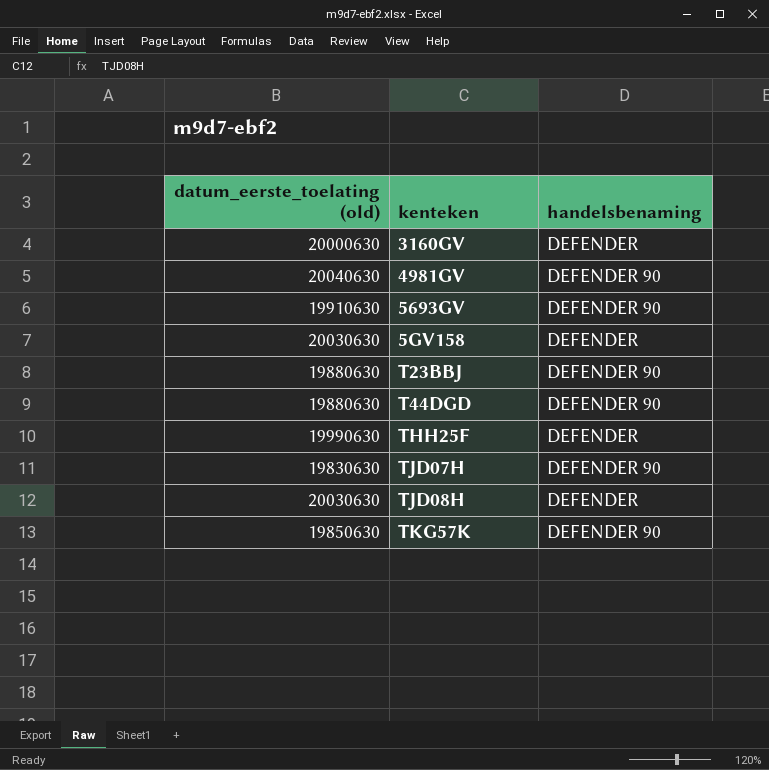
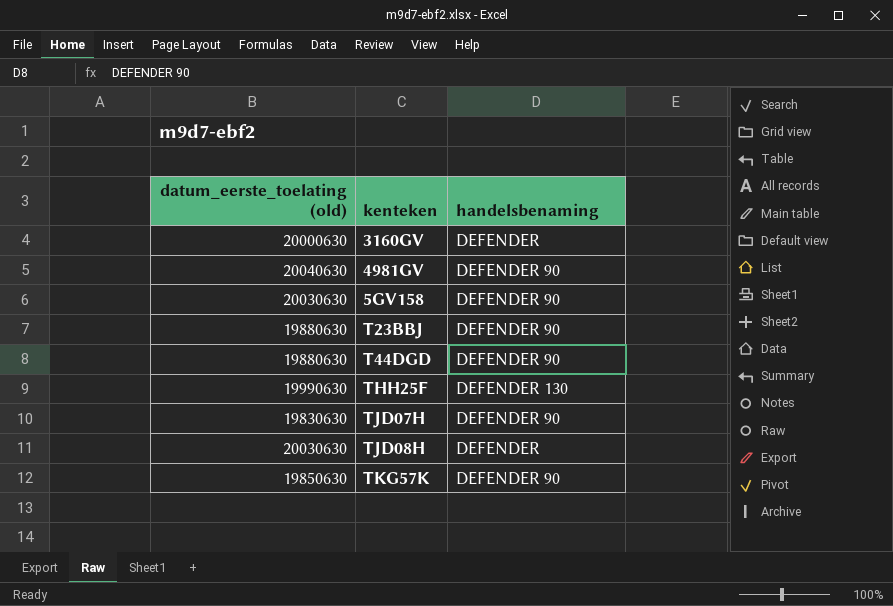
row 5693GV: 19910630 | DEFENDER 90 -> none
5GV158 | handelsbenaming: DEFENDER -> DEFENDER 90
THH25F | handelsbenaming: DEFENDER -> DEFENDER 130

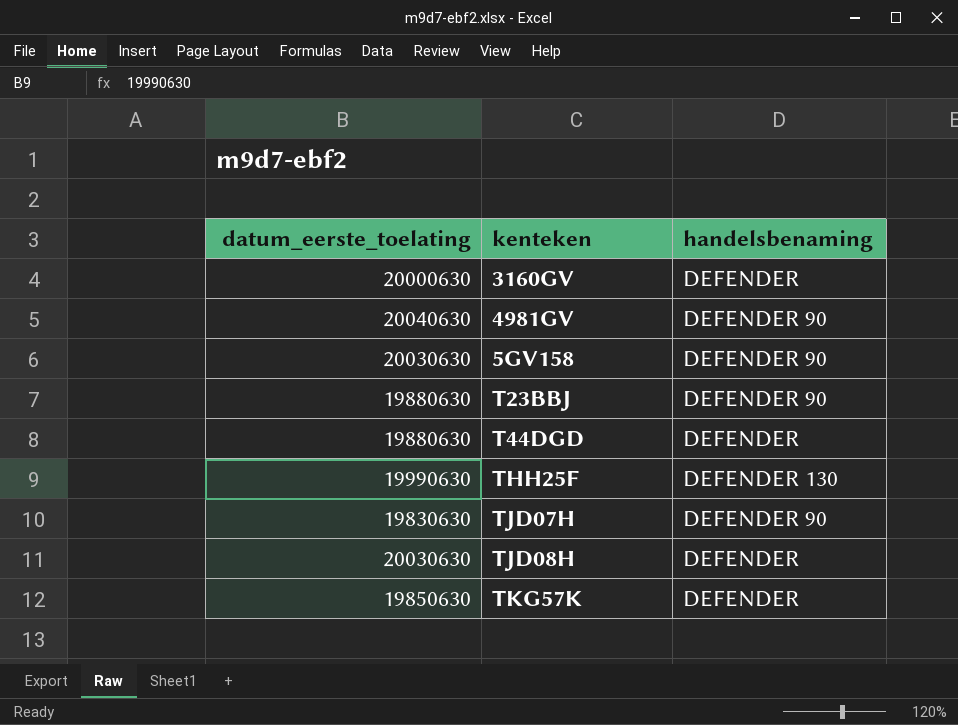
column name: datum_eerste_toelating (old) -> datum_eerste_toelating
T44DGD | handelsbenaming: DEFENDER 90 -> DEFENDER
TKG57K | handelsbenaming: DEFENDER 90 -> DEFENDER

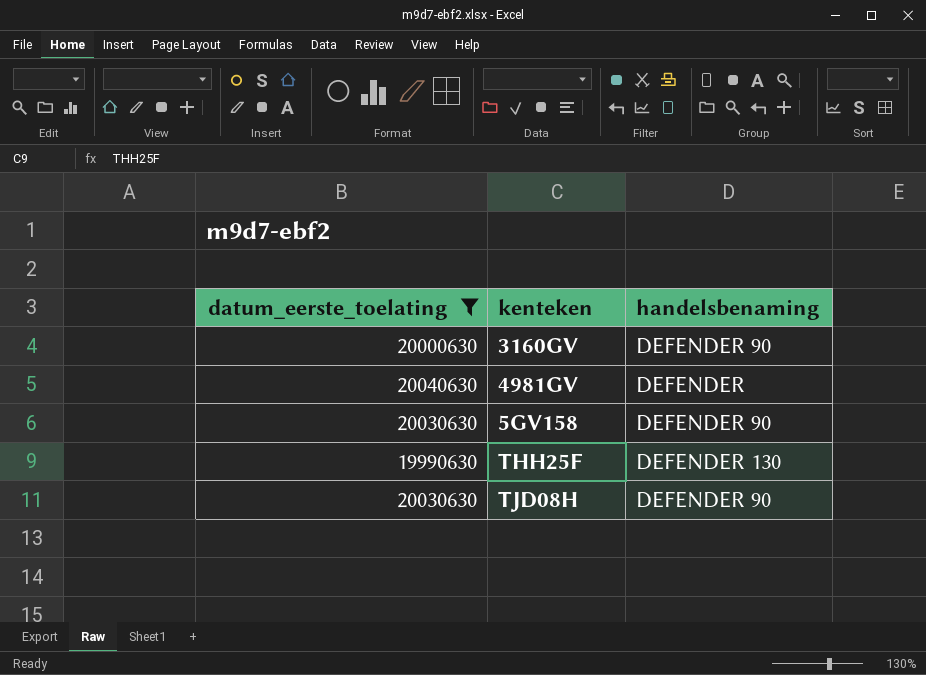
filter: none -> datum_eerste_toelating >= 19990630
3160GV | handelsbenaming: DEFENDER -> DEFENDER 90
4981GV | handelsbenaming: DEFENDER 90 -> DEFENDER
TJD08H | handelsbenaming: DEFENDER -> DEFENDER 90

